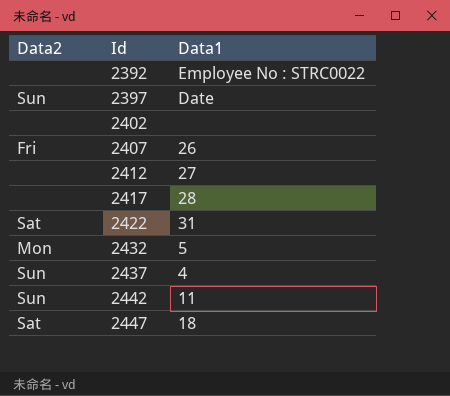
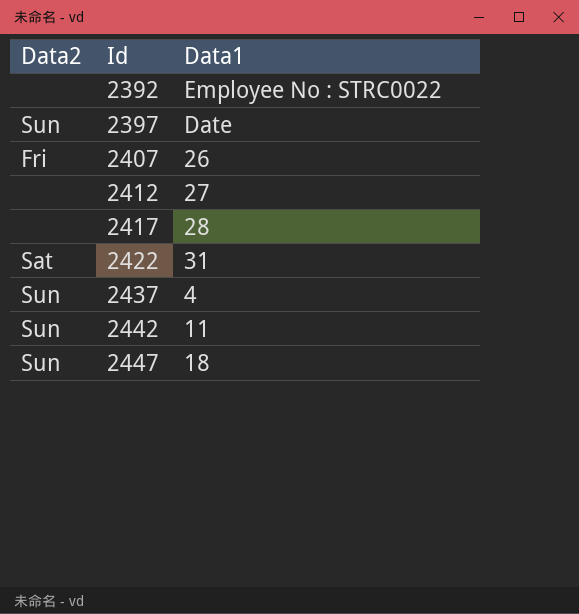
row 2402: none | none -> none
row 2432: Mon | 5 -> none
2447 | Data2: Sat -> Sun

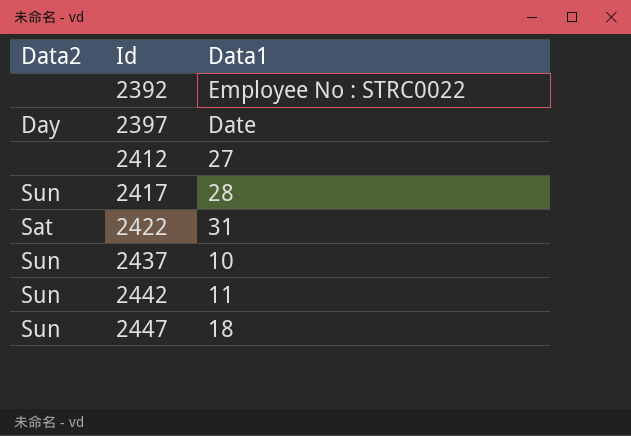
row 2407: Fri | 26 -> none
2397 | Data2: Sun -> Day
2417 | Data2: none -> Sun
2437 | Data1: 4 -> 10

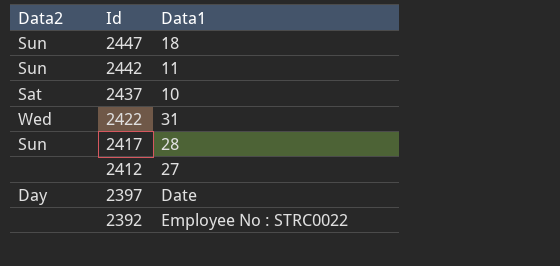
row order: Id ascending -> Id descending
2437 | Data2: Sun -> Sat
2422 | Data2: Sat -> Wed

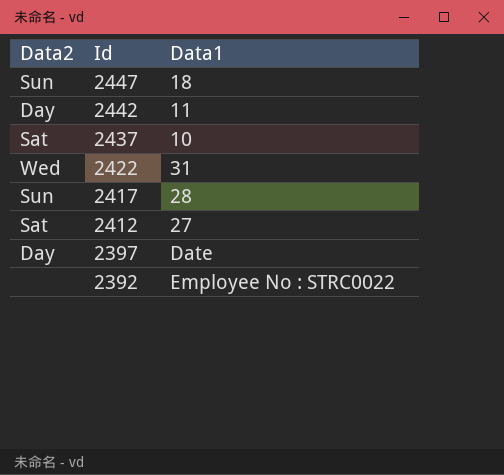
2442 | Data2: Sun -> Day
2412 | Data2: none -> Sat

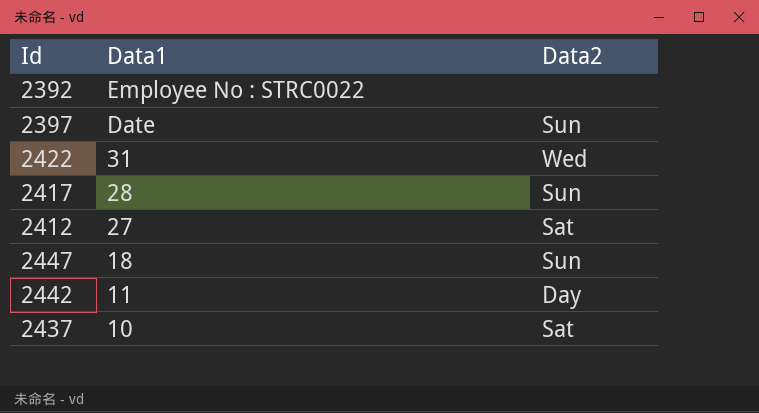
row order: Id descending -> Data1 descending
column Data2 | position: 1 -> 3
2397 | Data2: Day -> Sun

